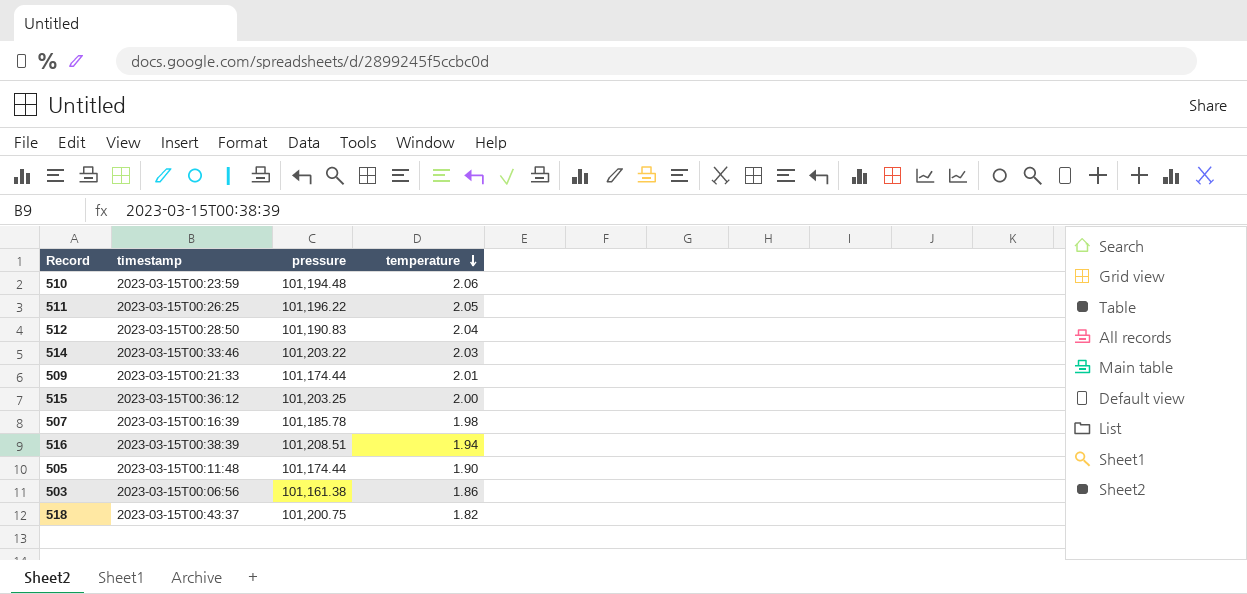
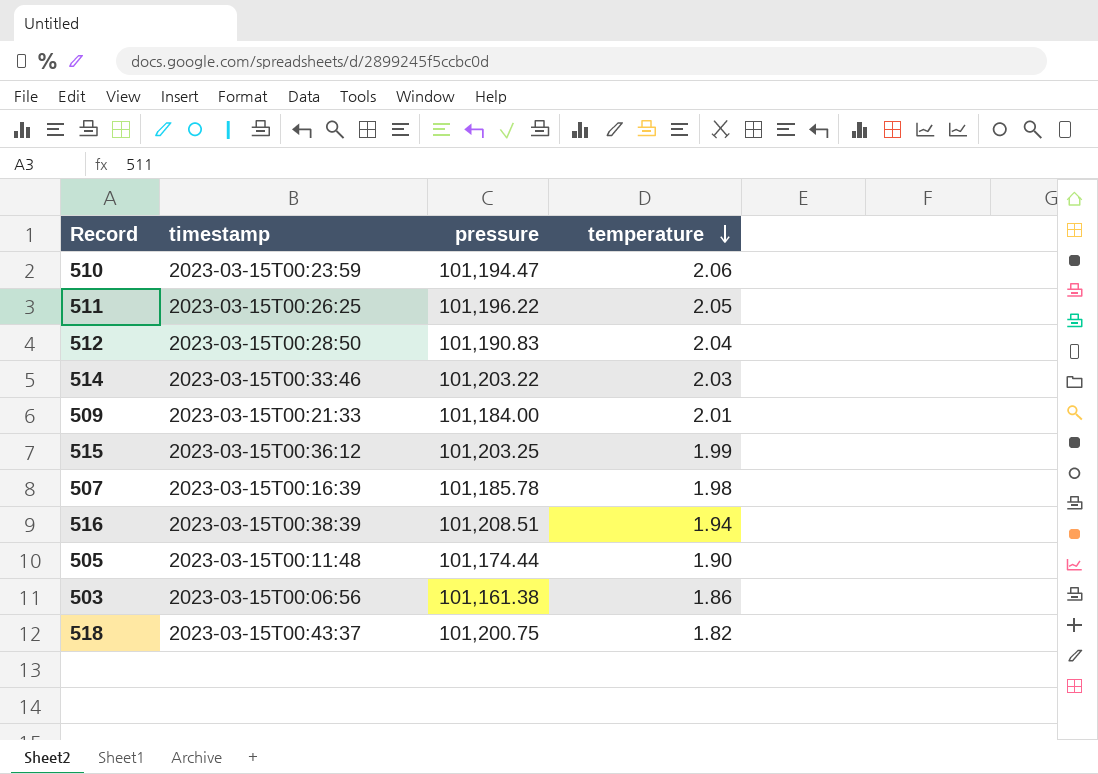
510 | pressure: 101,194.48 -> 101,194.47
509 | pressure: 101,174.44 -> 101,184.00
515 | temperature: 2.00 -> 1.99

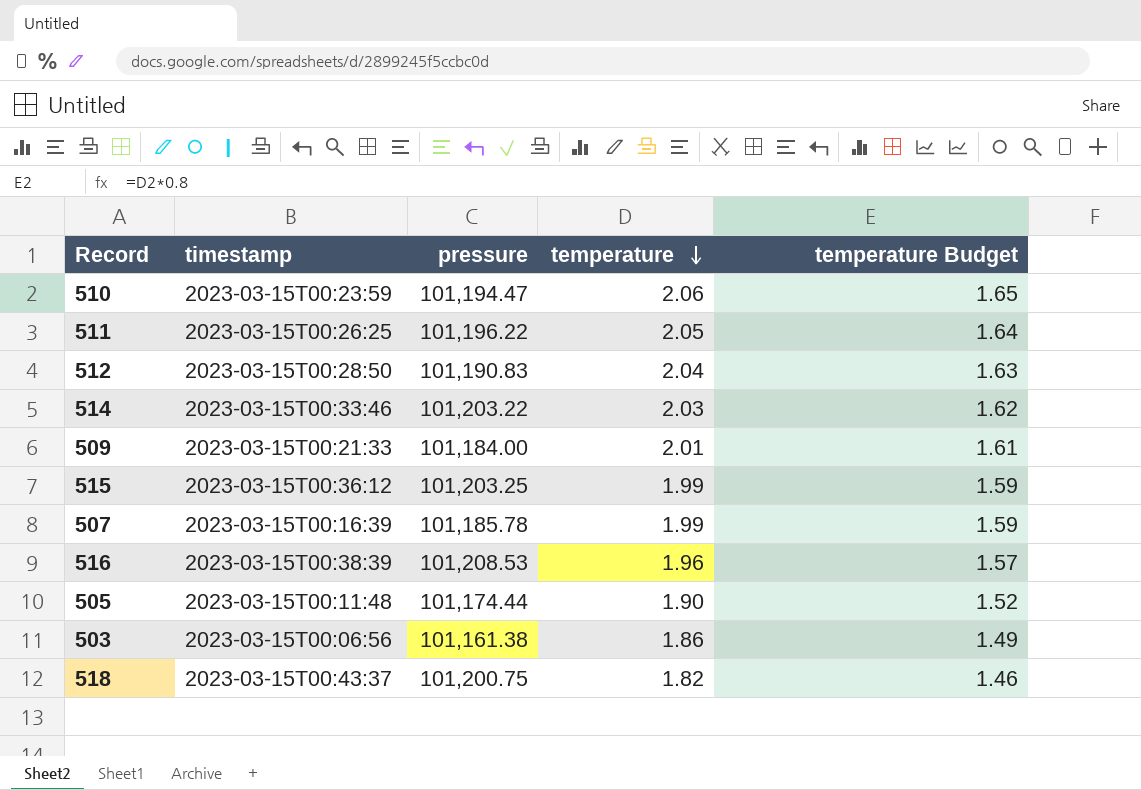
column temperature Budget | formula: none -> [temperature] * 0.8
507 | temperature: 1.98 -> 1.99
516 | pressure: 101,208.51 -> 101,208.53
516 | temperature: 1.94 -> 1.96

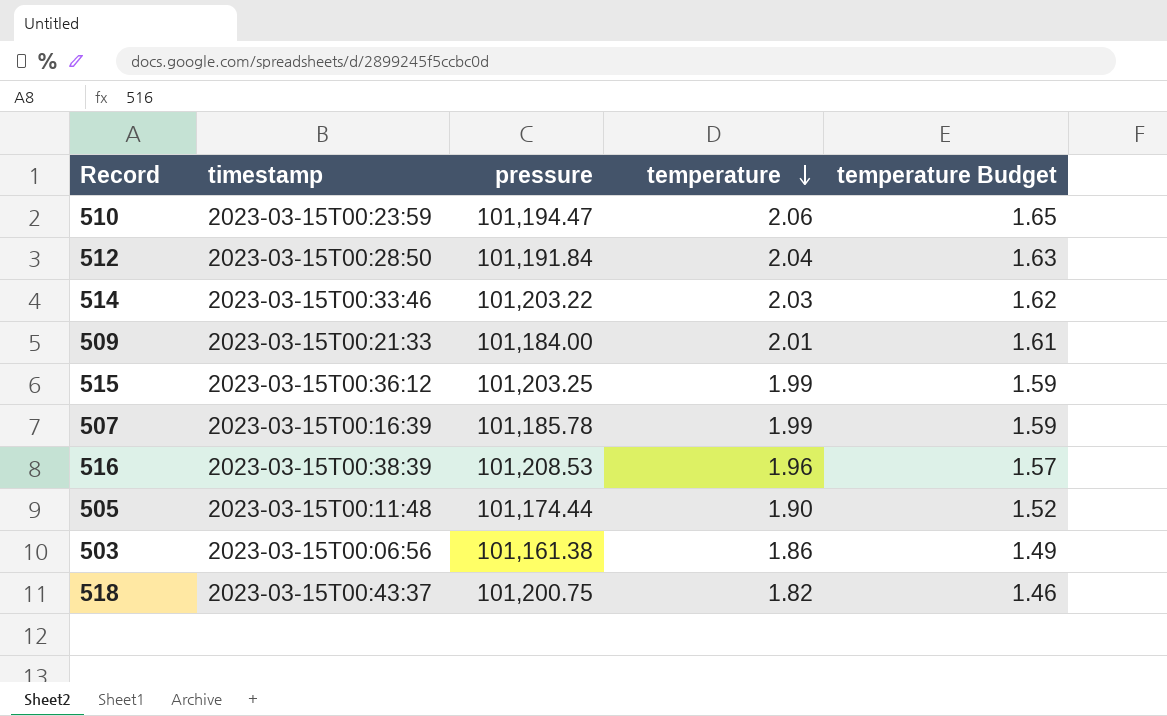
row 511: 2023-03-15T00:26:25 | 101,196.22 | 2.05 | 1.64 -> none
512 | pressure: 101,190.83 -> 101,191.84

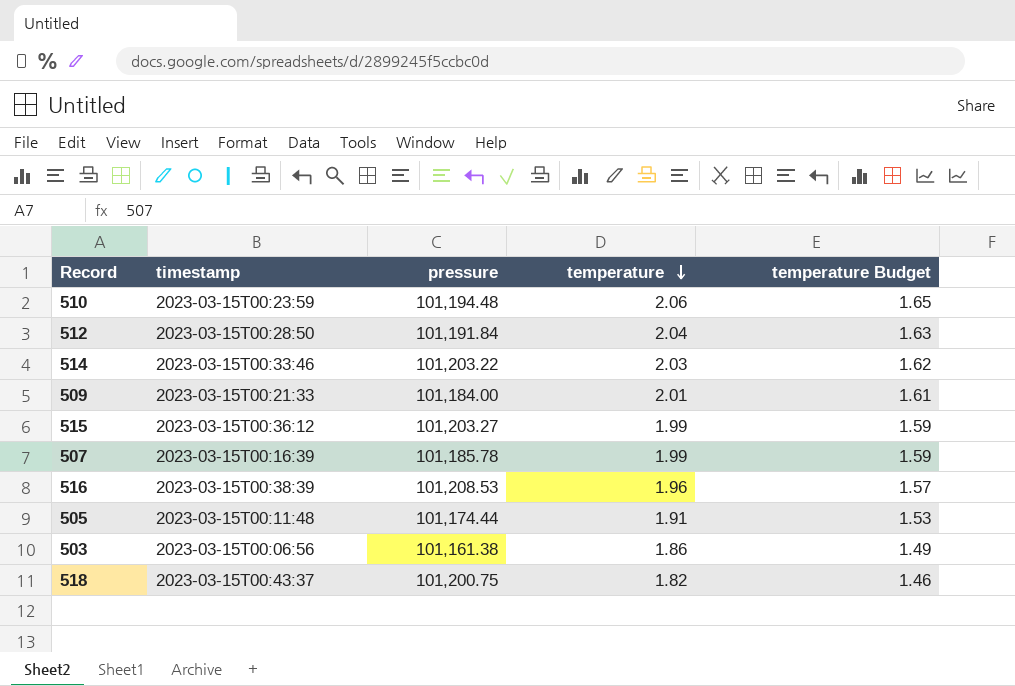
510 | pressure: 101,194.47 -> 101,194.48
515 | pressure: 101,203.25 -> 101,203.27
505 | temperature: 1.90 -> 1.91
505 | temperature Budget: 1.52 -> 1.53

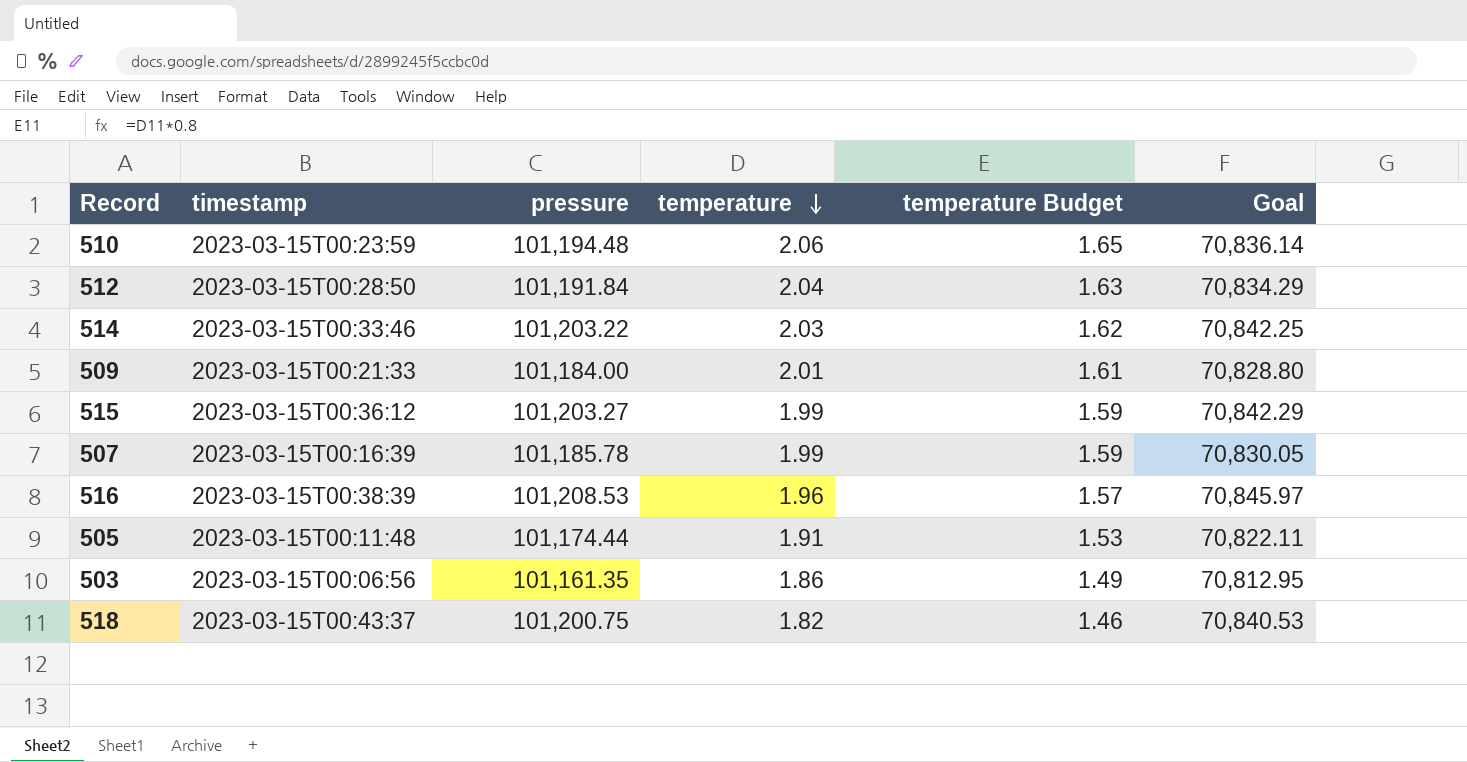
column Goal | formula: none -> [pressure] * 0.7
503 | pressure: 101,161.38 -> 101,161.35

